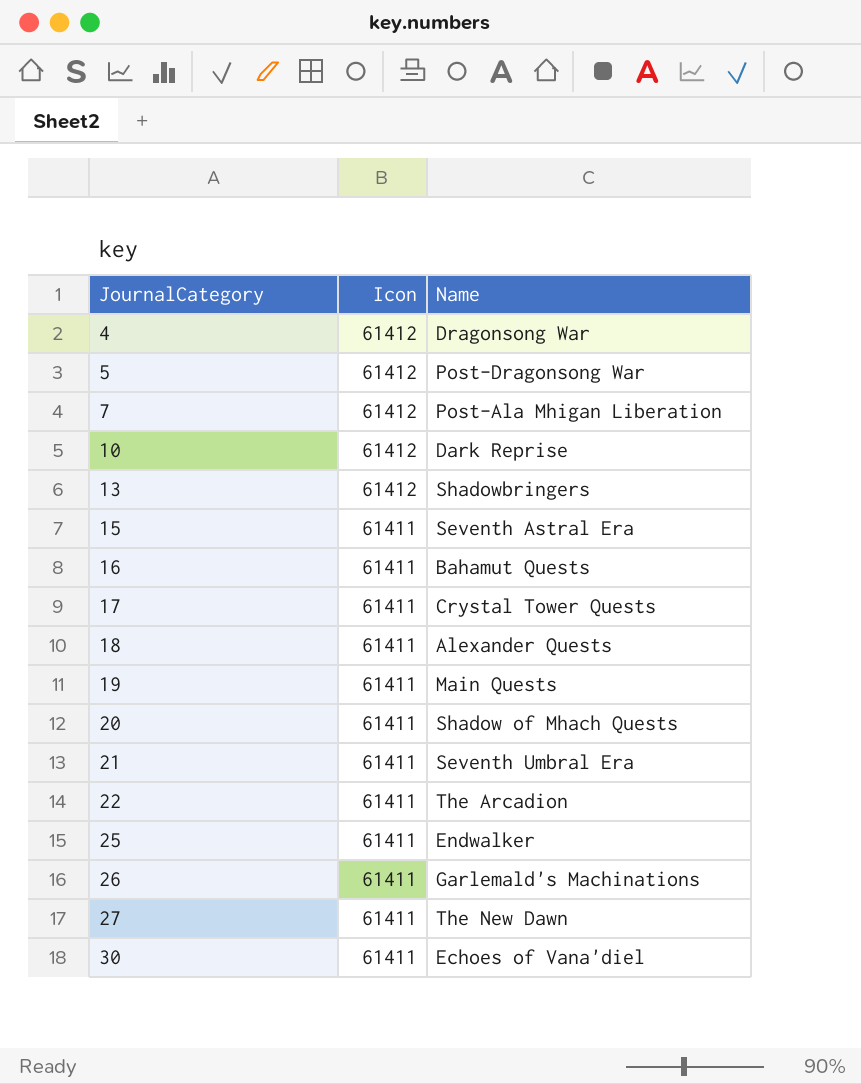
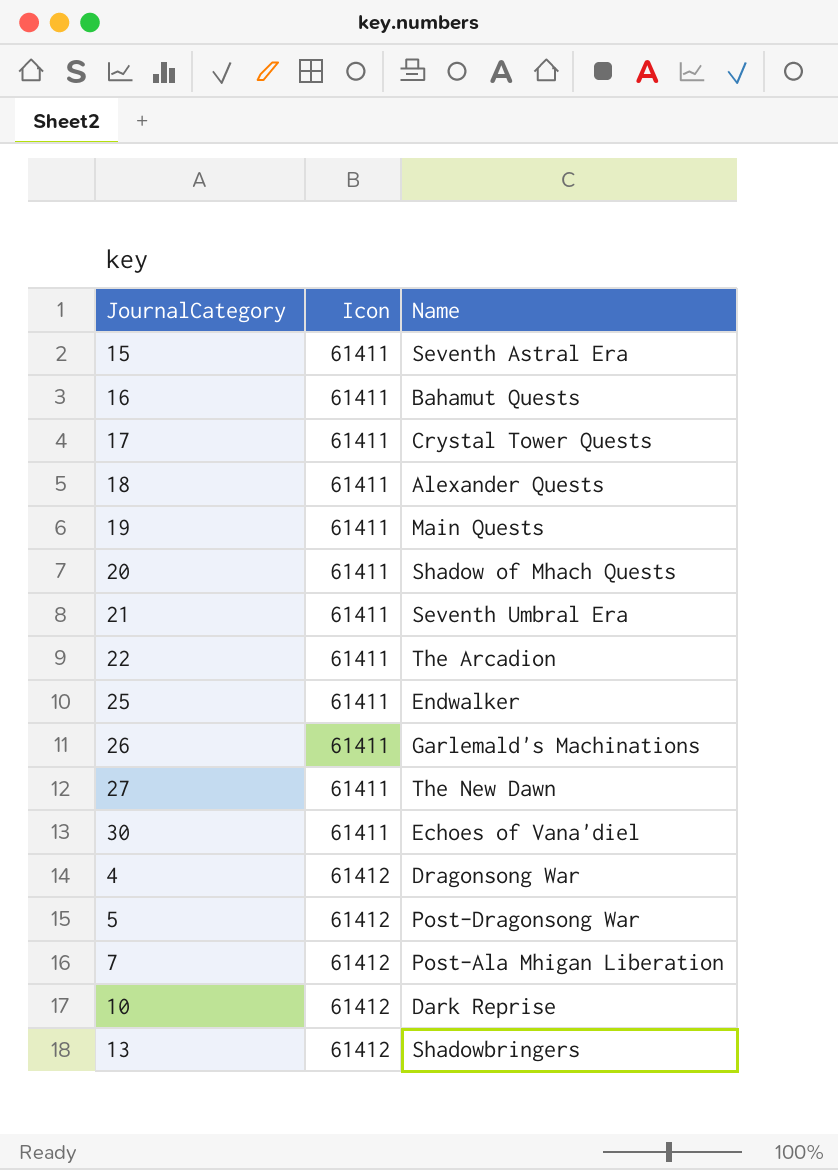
row order: JournalCategory ascending -> Icon ascending

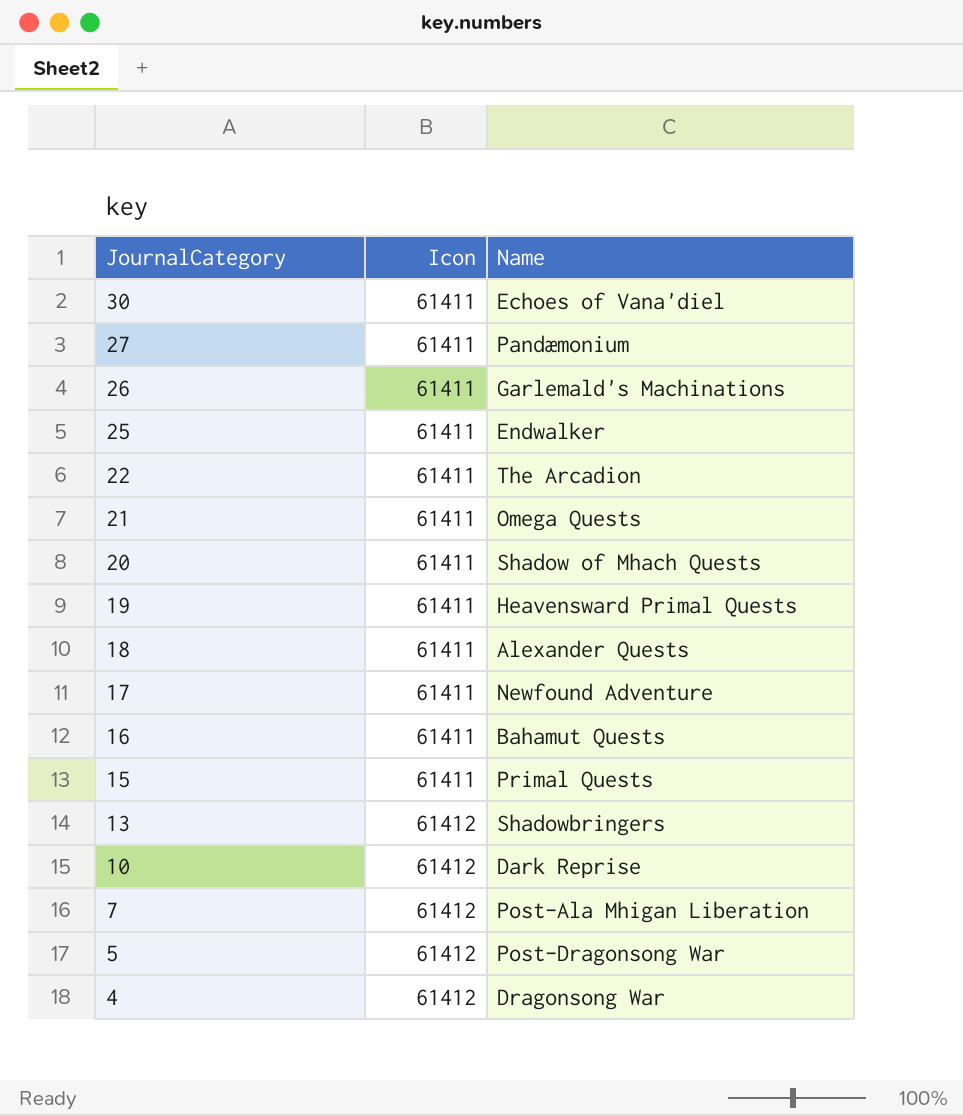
row order: Icon ascending -> JournalCategory descending
27 | Name: The New Dawn -> Pandæmonium
21 | Name: Seventh Umbral Era -> Omega Quests
19 | Name: Main Quests -> Heavensward Primal Quests
17 | Name: Crystal Tower Quests -> Newfound Adventure
15 | Name: Seventh Astral Era -> Primal Quests

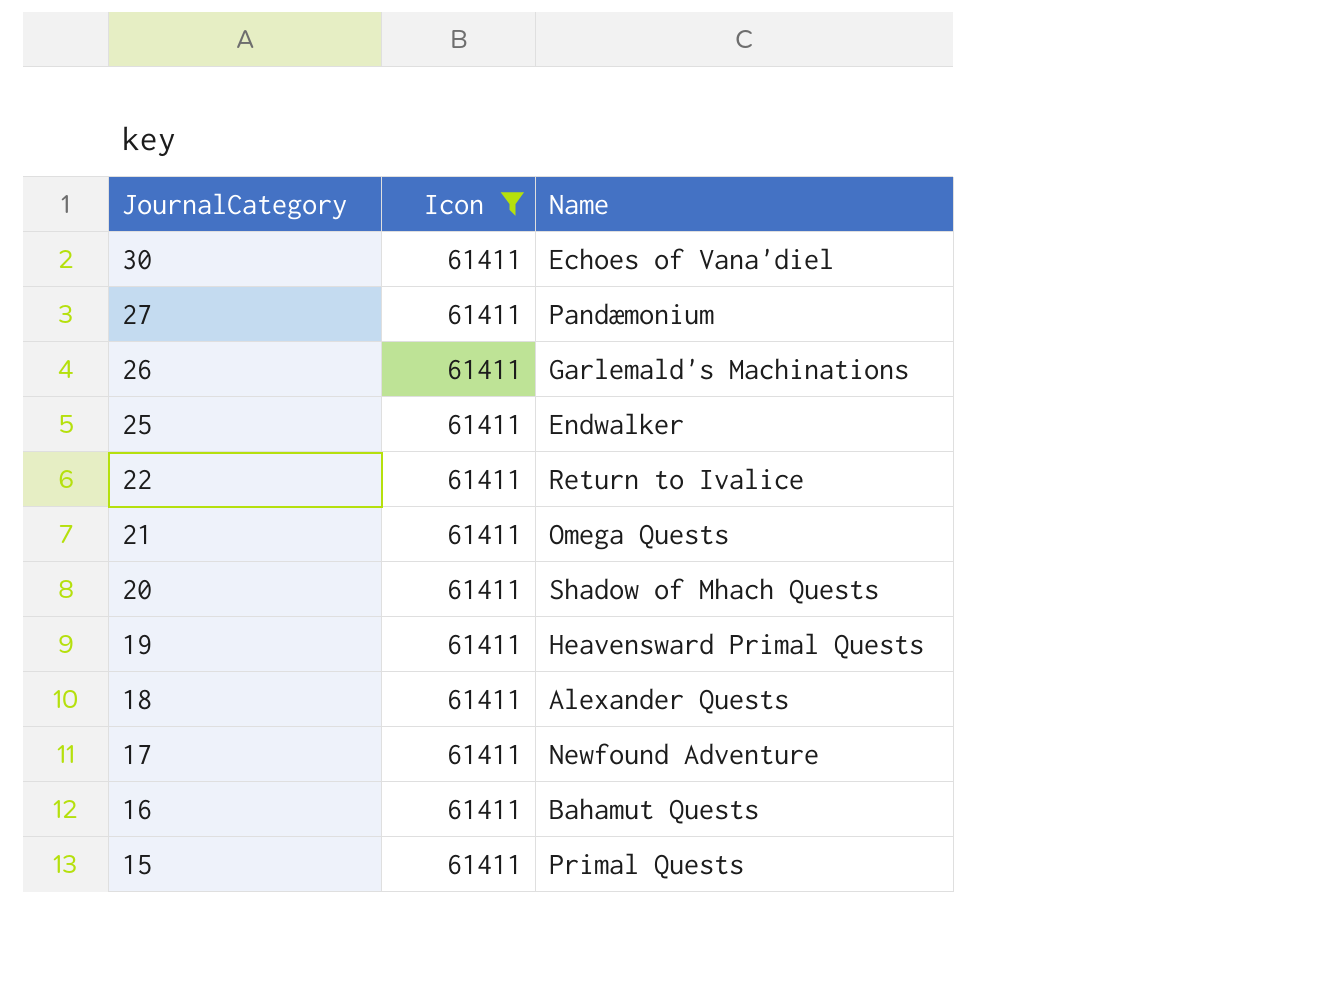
filter: none -> Icon = 61411
22 | Name: The Arcadion -> Return to Ivalice

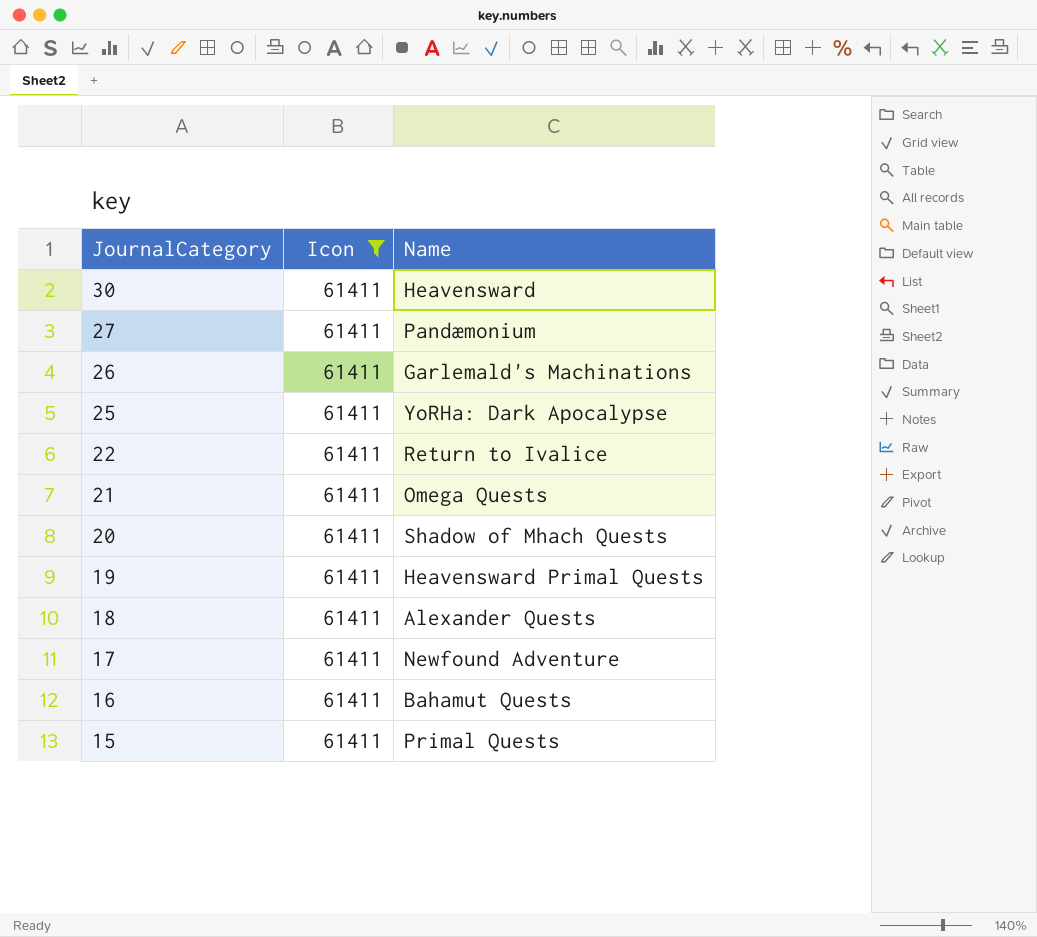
30 | Name: Echoes of Vana'diel -> Heavensward
25 | Name: Endwalker -> YoRHa: Dark Apocalypse

